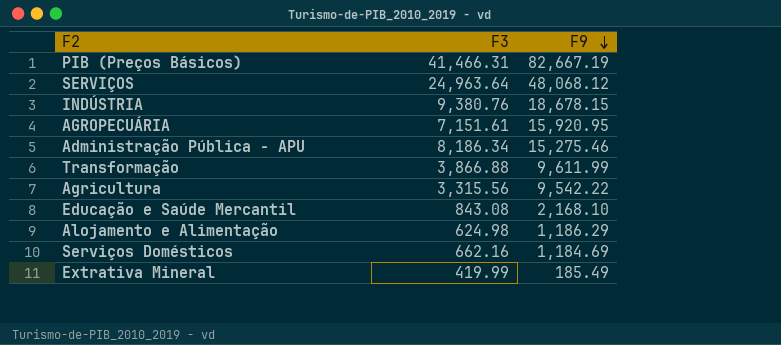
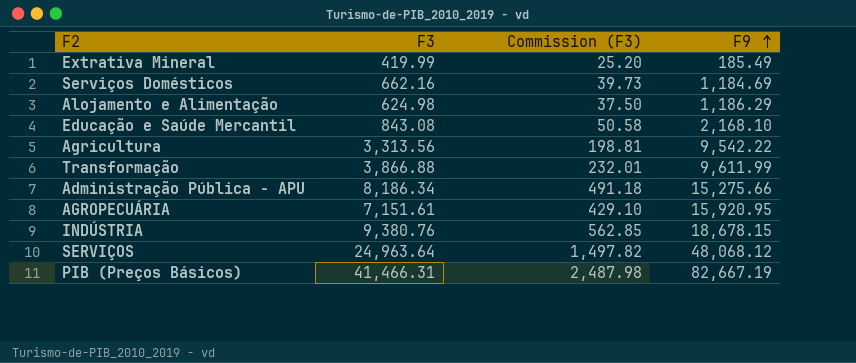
row order: F9 descending -> F9 ascending
column Commission (F3) | formula: none -> [F3] * 0.06
Agricultura | F3: 3,315.56 -> 3,313.56
Administração Pública - APU | F9: 15,275.46 -> 15,275.66

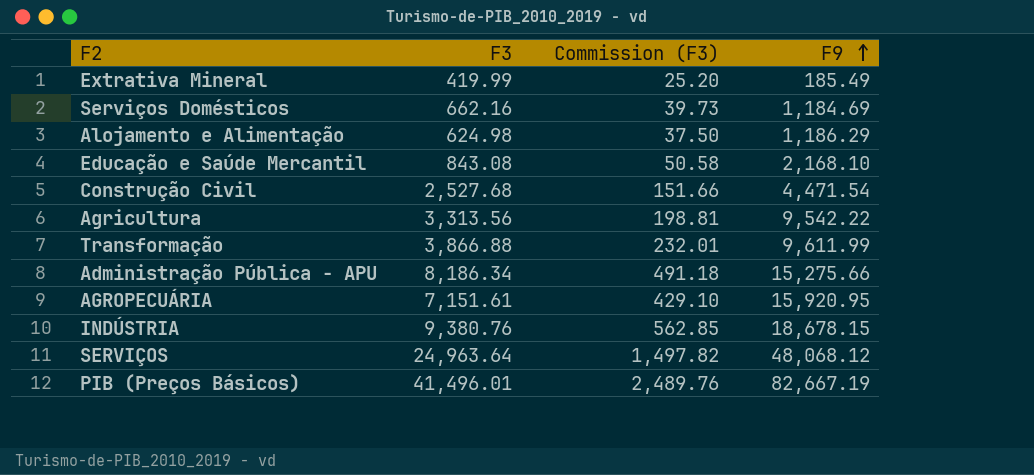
row Construção Civil: none -> 2,527.68 | 151.66 | 4,471.54
PIB (Preços Básicos) | F3: 41,466.31 -> 41,496.01
PIB (Preços Básicos) | Commission (F3): 2,487.98 -> 2,489.76

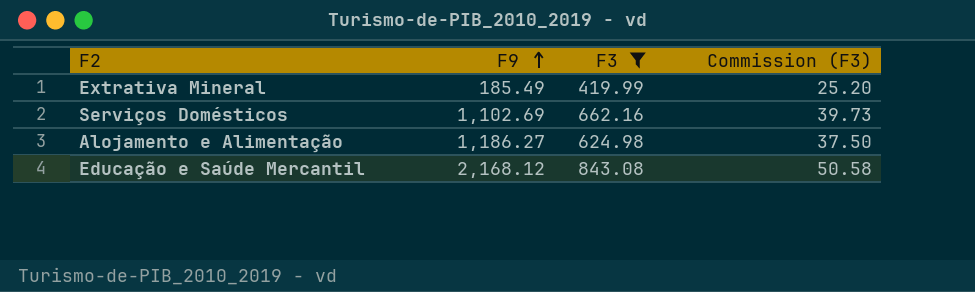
filter: none -> F3 <= 843.08
column F9 | position: 4 -> 2
Serviços Domésticos | F9: 1,184.69 -> 1,102.69
Alojamento e Alimentação | F9: 1,186.29 -> 1,186.27
Educação e Saúde Mercantil | F9: 2,168.10 -> 2,168.12

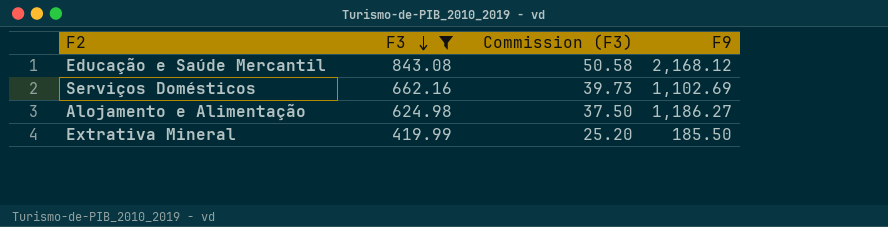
row order: F9 ascending -> F3 descending
column F9 | position: 2 -> 4
Extrativa Mineral | F9: 185.49 -> 185.50

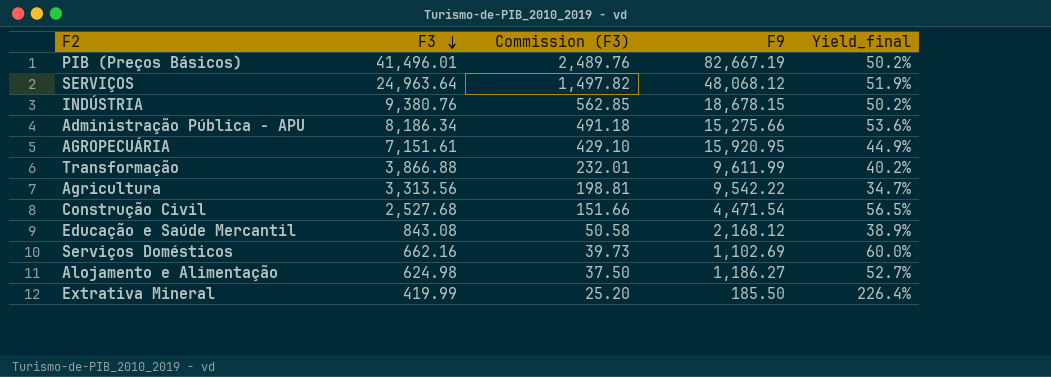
filter: F3 <= 843.08 -> none
column Yield_final | formula: none -> [F3] / [F9]

